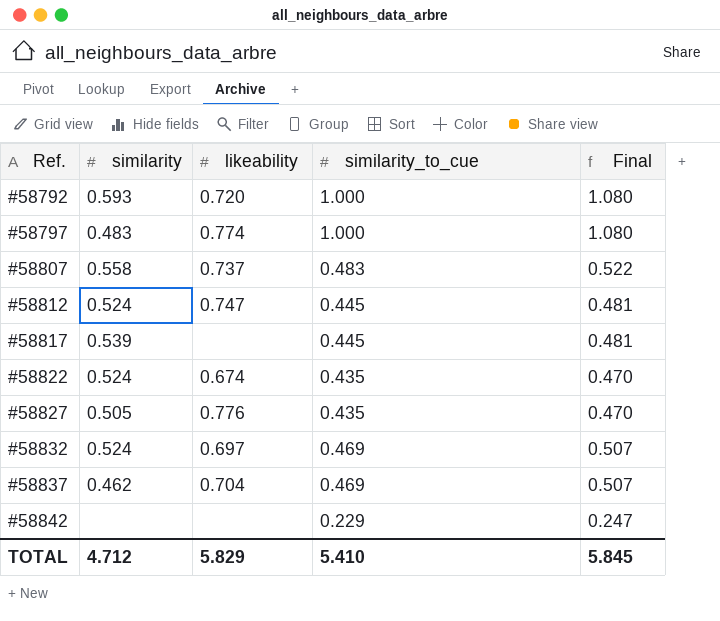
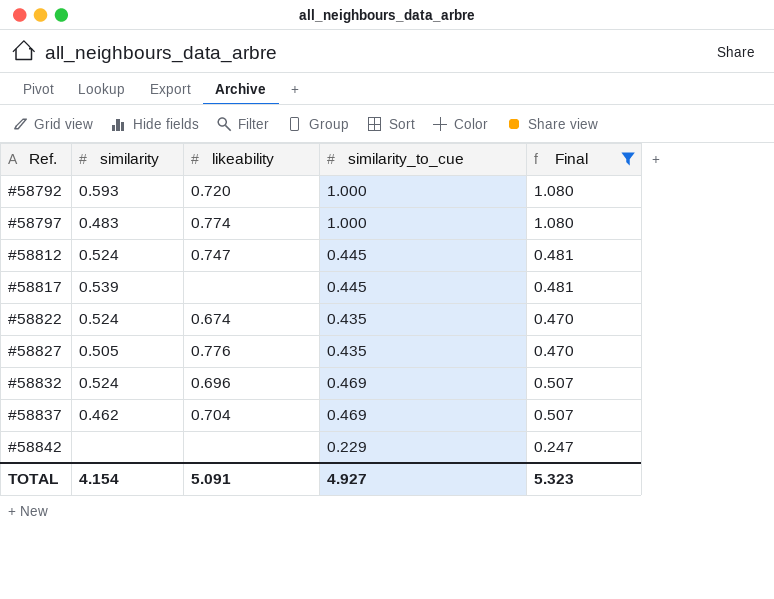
filter: none -> Final != 0.522
#58832 | likeability: 0.697 -> 0.696
TOTAL | similarity: 4.712 -> 4.154
TOTAL | likeability: 5.829 -> 5.091
TOTAL | similarity_to_cue: 5.410 -> 4.927
TOTAL | Final: 5.845 -> 5.323

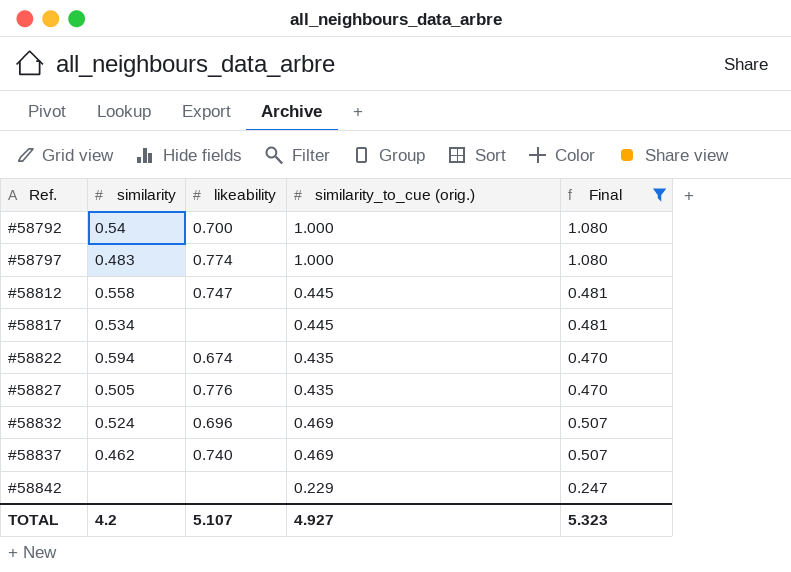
column name: similarity_to_cue -> similarity_to_cue (orig.)
#58792 | similarity: 0.593 -> 0.54
#58792 | likeability: 0.720 -> 0.700
#58812 | similarity: 0.524 -> 0.558
#58817 | similarity: 0.539 -> 0.534
#58822 | similarity: 0.524 -> 0.594
#58837 | likeability: 0.704 -> 0.740
TOTAL | similarity: 4.154 -> 4.2
TOTAL | likeability: 5.091 -> 5.107

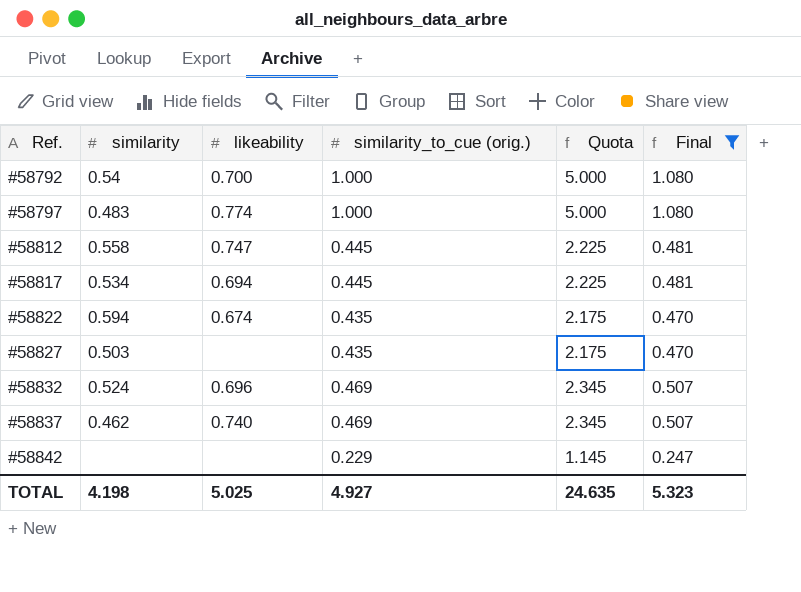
column Quota | formula: none -> [similarity_to_cue (orig.)] * 5
#58817 | likeability: none -> 0.694
#58827 | similarity: 0.505 -> 0.503
#58827 | likeability: 0.776 -> none
TOTAL | similarity: 4.2 -> 4.198
TOTAL | likeability: 5.107 -> 5.025

